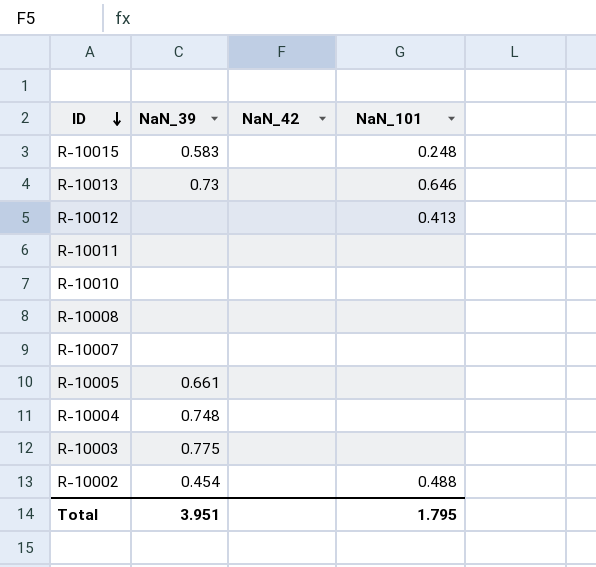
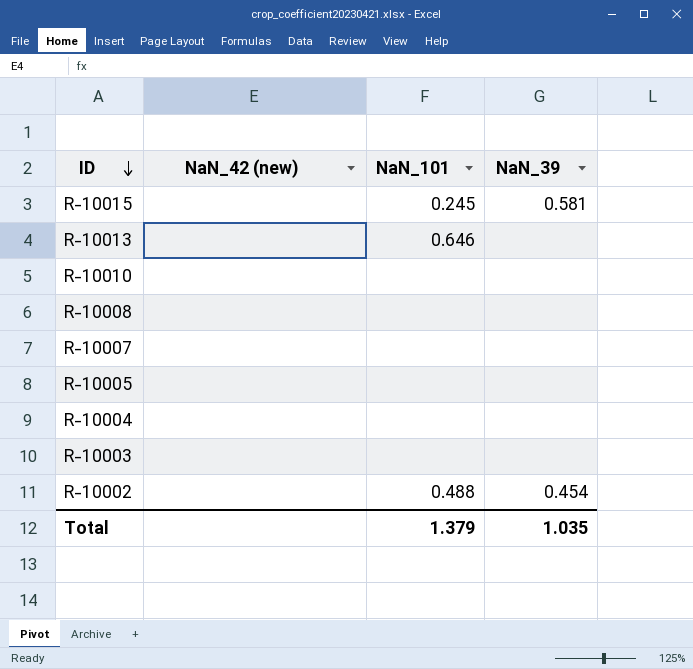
column name: NaN_42 -> NaN_42 (new)
column NaN_39 | position: 2 -> 4
row R-10012: none | none | 0.413 -> none
row R-10011: none | none | none -> none
R-10015 | NaN_101: 0.248 -> 0.245
R-10015 | NaN_39: 0.583 -> 0.581
R-10013 | NaN_39: 0.73 -> none
R-10005 | NaN_39: 0.661 -> none
R-10004 | NaN_39: 0.748 -> none
R-10003 | NaN_39: 0.775 -> none
Total | NaN_101: 1.795 -> 1.379
Total | NaN_39: 3.951 -> 1.035

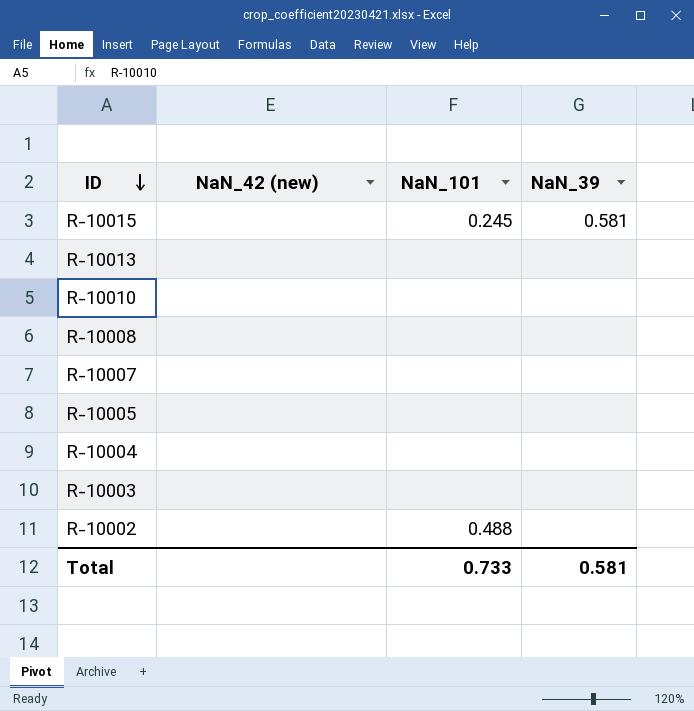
R-10013 | NaN_101: 0.646 -> none
R-10002 | NaN_39: 0.454 -> none
Total | NaN_101: 1.379 -> 0.733
Total | NaN_39: 1.035 -> 0.581

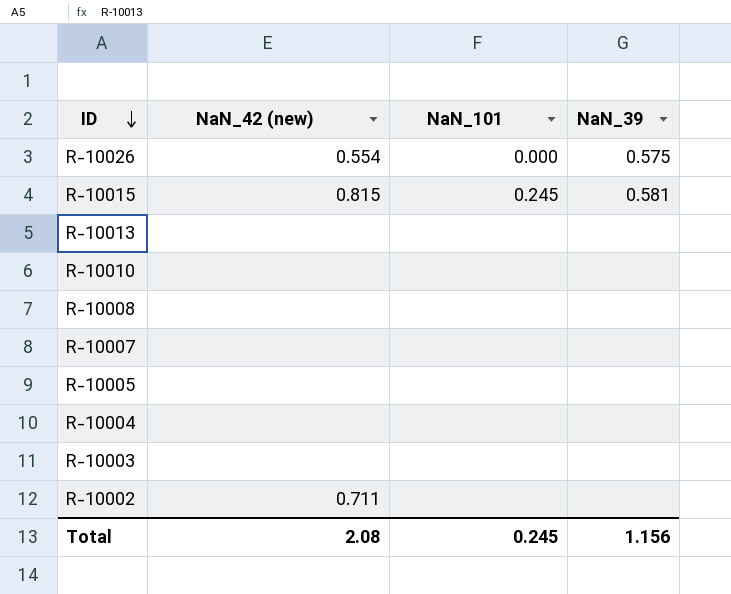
row R-10026: none -> 0.554 | 0.000 | 0.575
R-10015 | NaN_42 (new): none -> 0.815
R-10002 | NaN_42 (new): none -> 0.711
R-10002 | NaN_101: 0.488 -> none
Total | NaN_42 (new): none -> 2.08
Total | NaN_101: 0.733 -> 0.245
Total | NaN_39: 0.581 -> 1.156

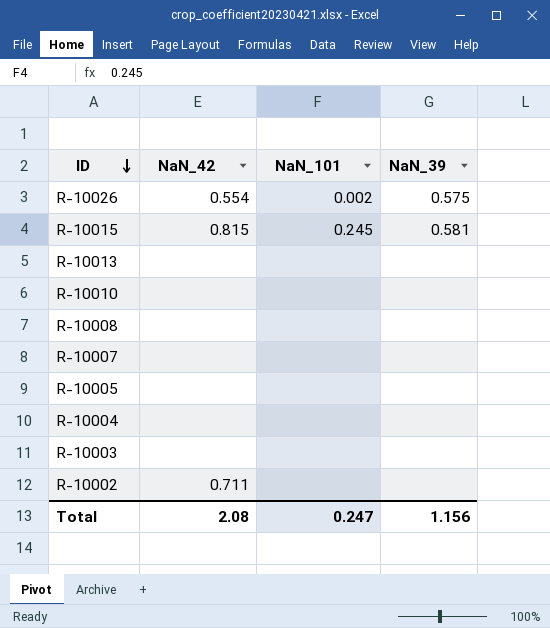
column name: NaN_42 (new) -> NaN_42
R-10026 | NaN_101: 0.000 -> 0.002
Total | NaN_101: 0.245 -> 0.247

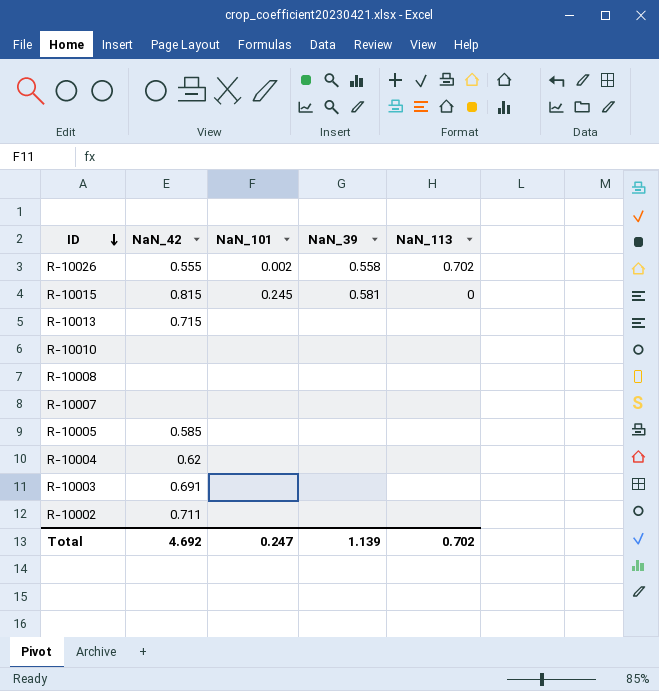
column NaN_113 | position: none -> 5
R-10026 | NaN_42: 0.554 -> 0.555
R-10026 | NaN_39: 0.575 -> 0.558
R-10013 | NaN_42: none -> 0.715
R-10005 | NaN_42: none -> 0.585
R-10004 | NaN_42: none -> 0.62
R-10003 | NaN_42: none -> 0.691
Total | NaN_42: 2.08 -> 4.692
Total | NaN_39: 1.156 -> 1.139

